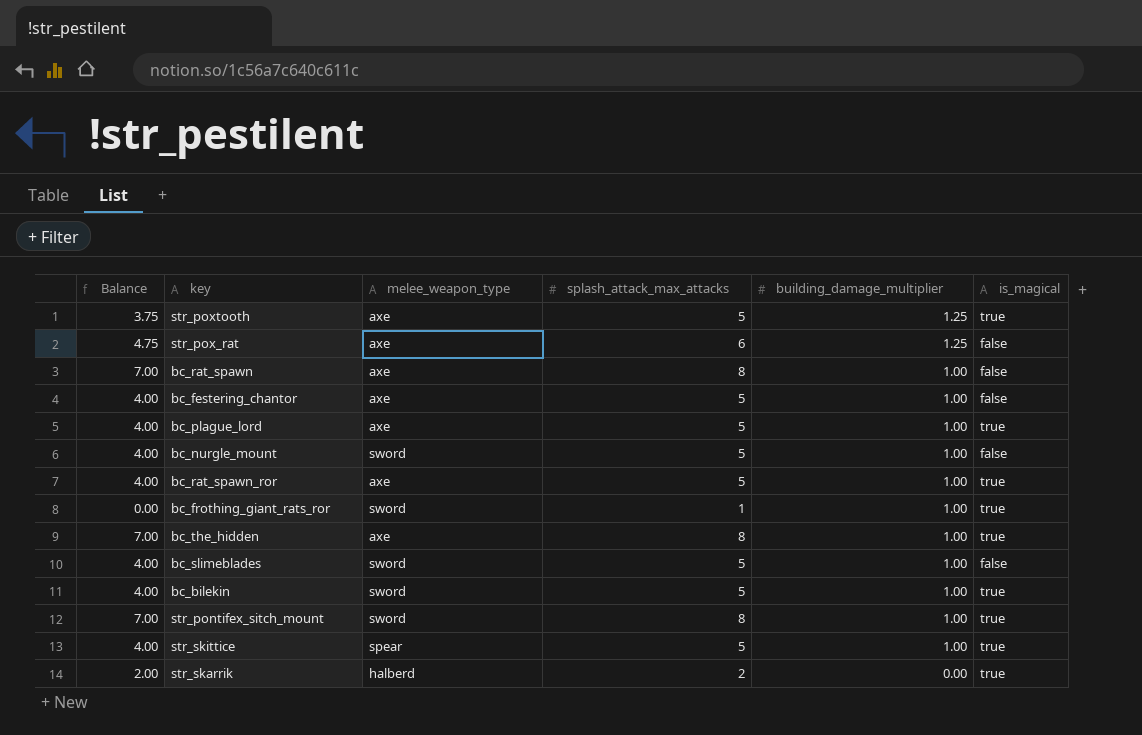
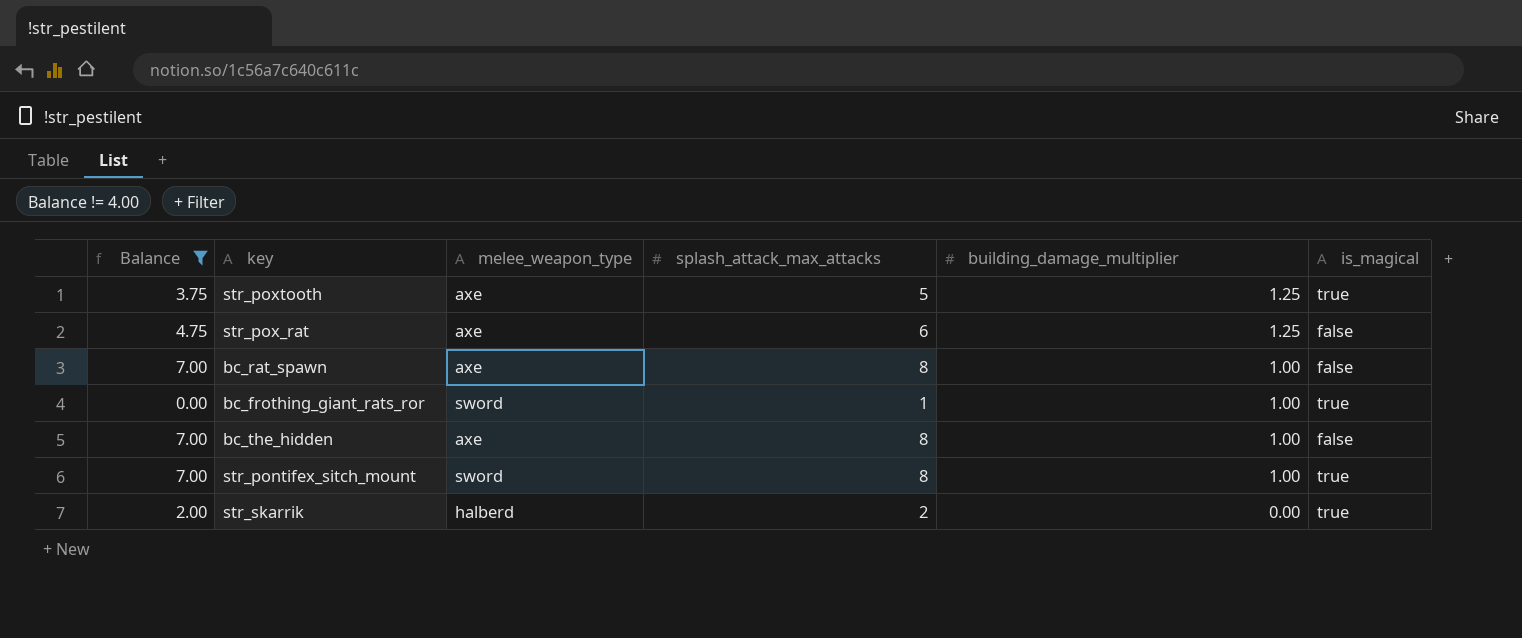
filter: none -> Balance != 4.00
bc_the_hidden | is_magical: true -> false

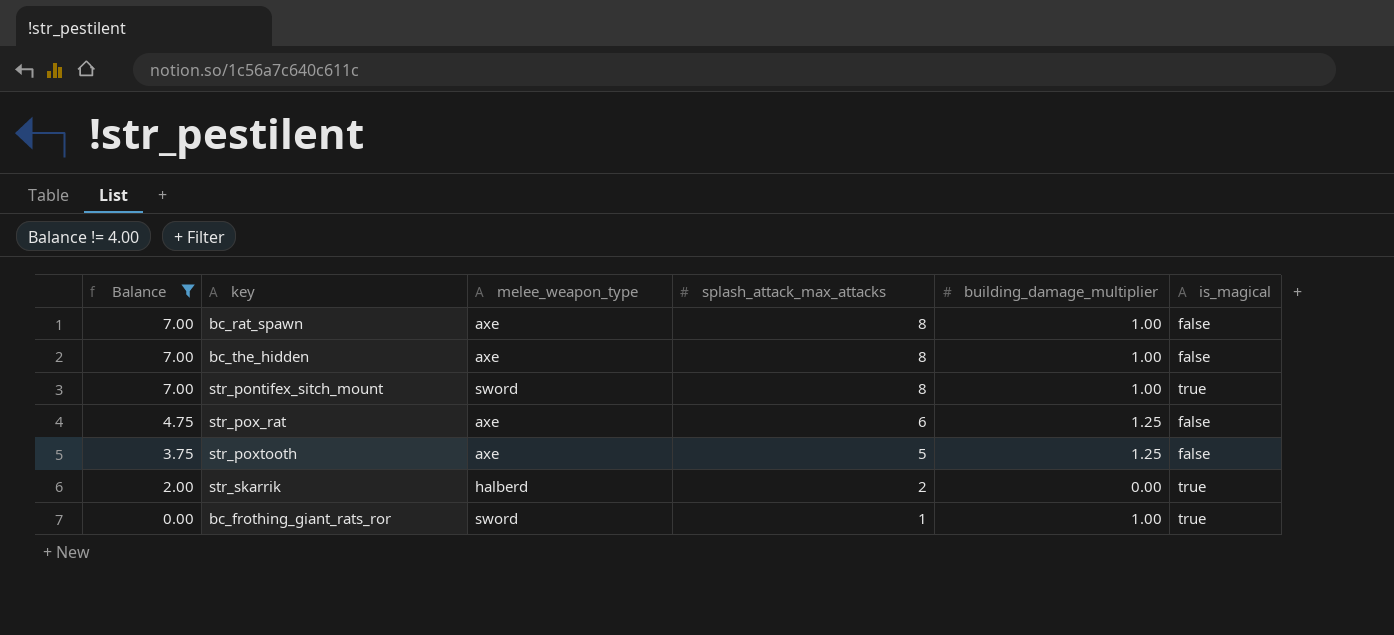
row order: building_damage_multiplier descending -> Balance descending
str_poxtooth | is_magical: true -> false

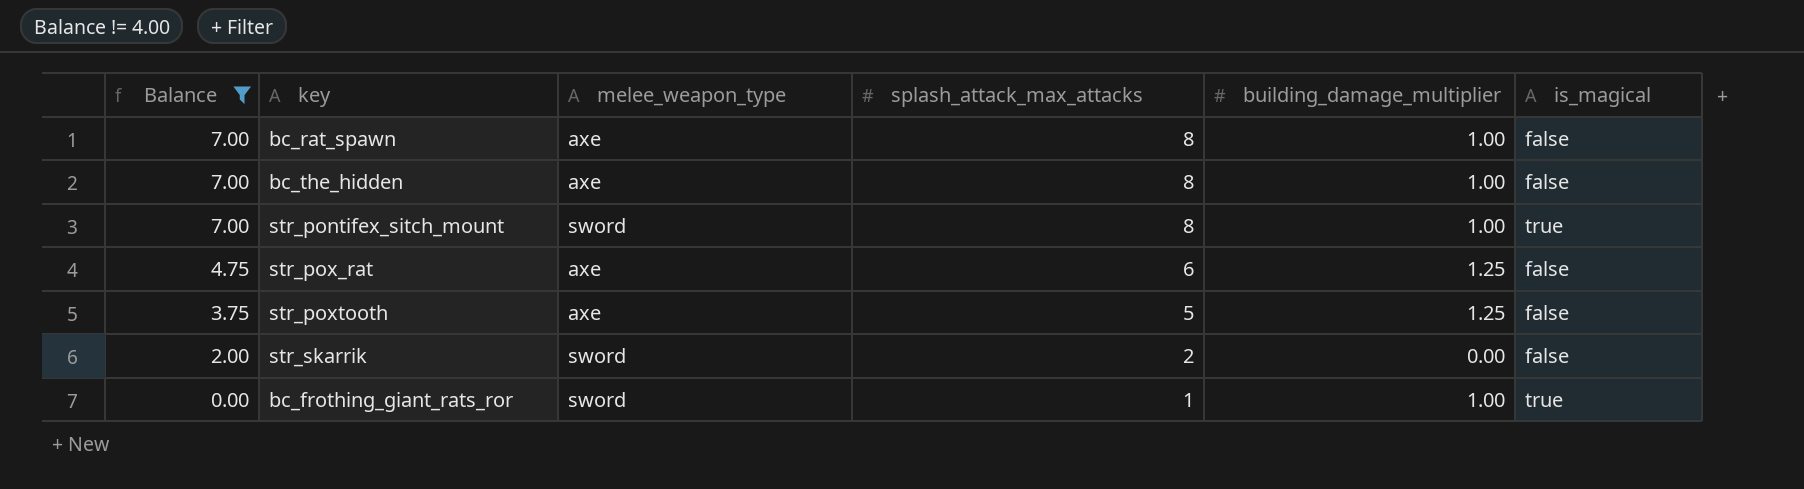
str_skarrik | melee_weapon_type: halberd -> sword
str_skarrik | is_magical: true -> false

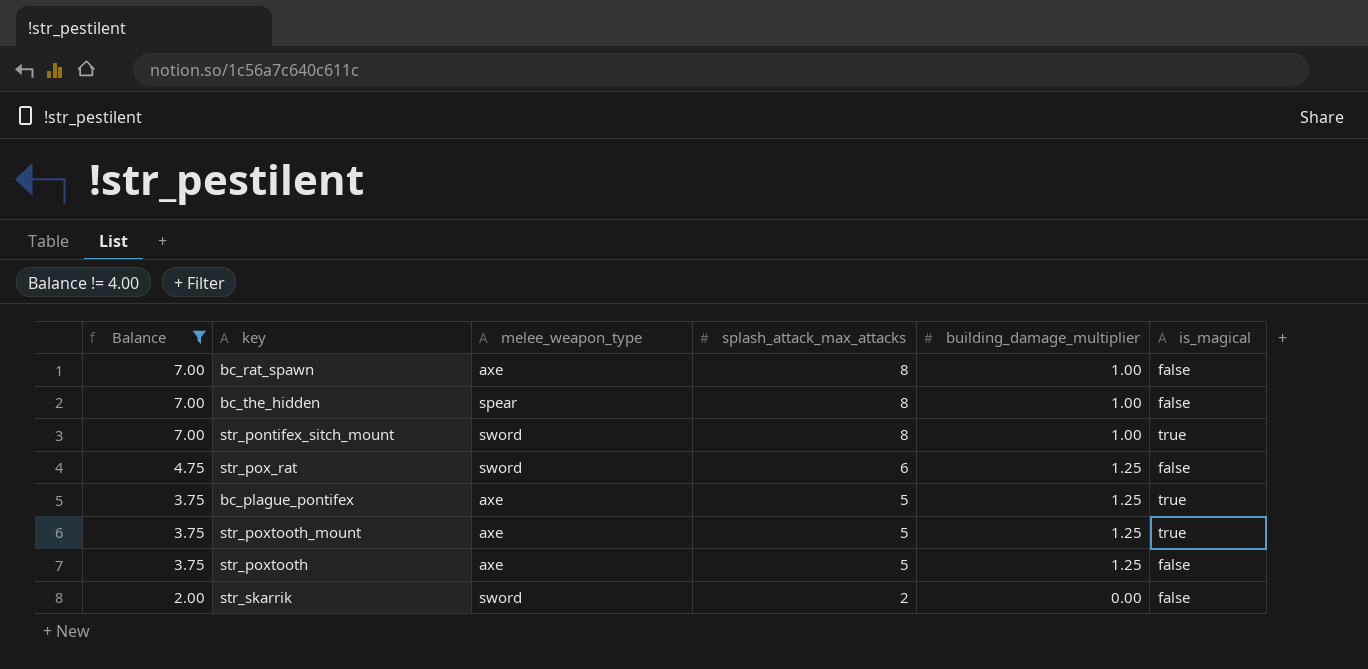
row bc_frothing_giant_rats_ror: 0.00 | sword | 1 | 1.00 | true -> none
bc_the_hidden | melee_weapon_type: axe -> spear
str_pox_rat | melee_weapon_type: axe -> sword
row bc_plague_pontifex: none -> 3.75 | axe | 5 | 1.25 | true
row str_poxtooth_mount: none -> 3.75 | axe | 5 | 1.25 | true

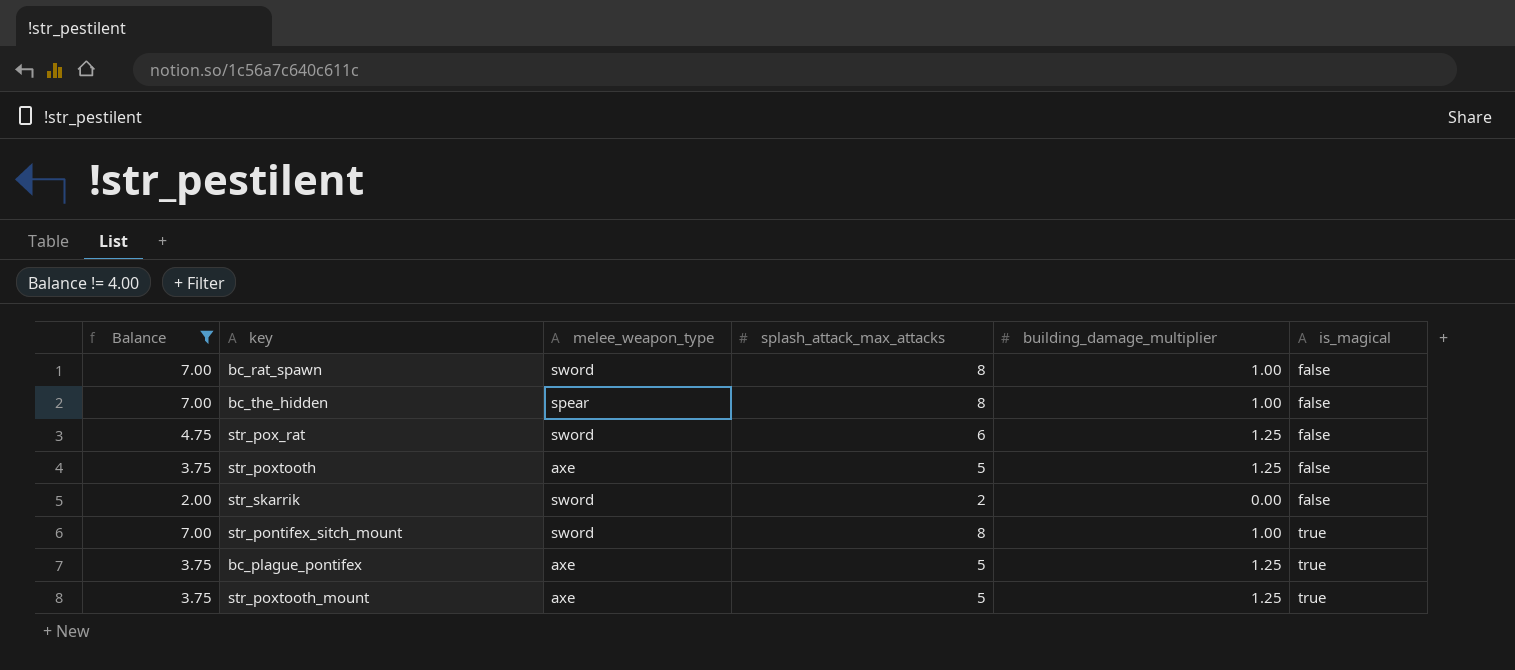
row order: Balance descending -> is_magical ascending
bc_rat_spawn | melee_weapon_type: axe -> sword

